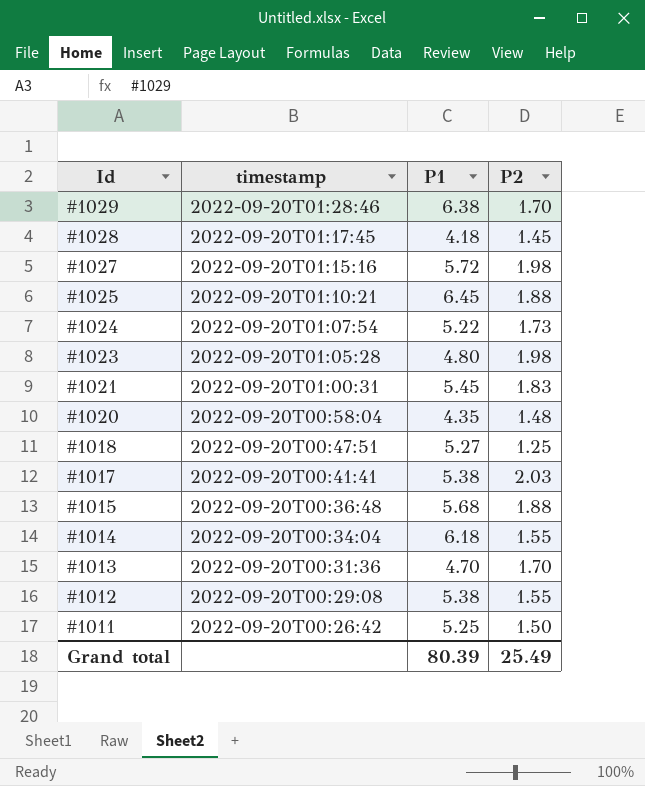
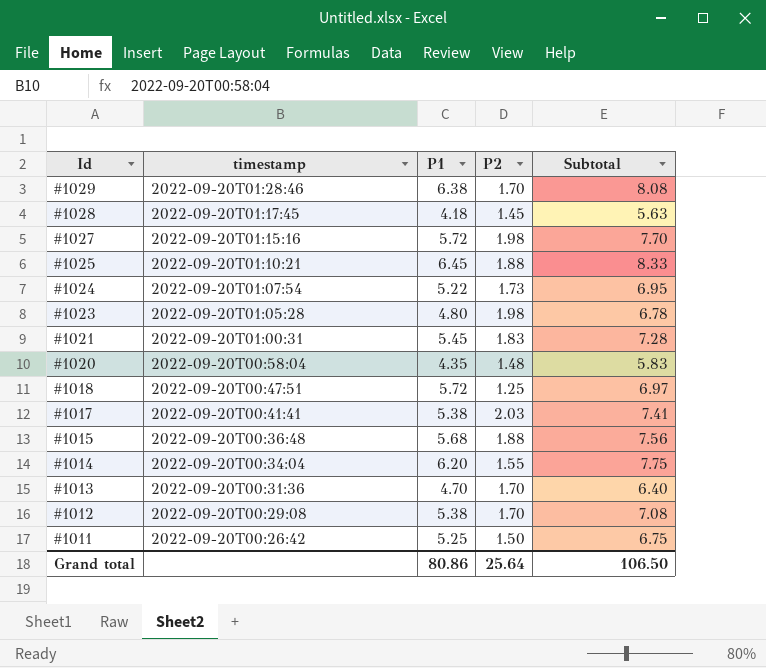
column Subtotal | formula: none -> [P1] + [P2]
#1018 | P1: 5.27 -> 5.72
#1014 | P1: 6.18 -> 6.20
#1012 | P2: 1.55 -> 1.70
Grand total | P1: 80.39 -> 80.86
Grand total | P2: 25.49 -> 25.64

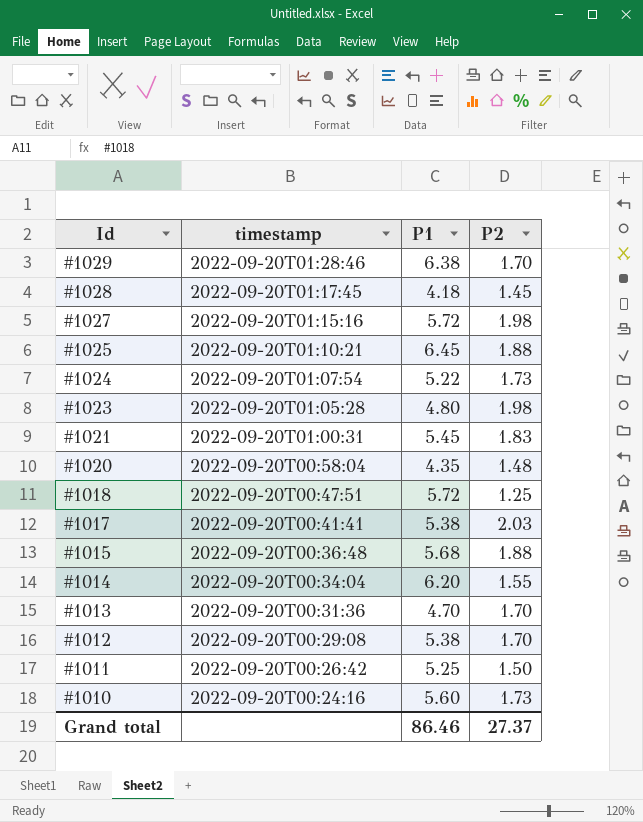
column Subtotal | formula: [P1] + [P2] -> none
row #1010: none -> 2022-09-20T00:24:16 | 5.60 | 1.73
Grand total | P1: 80.86 -> 86.46
Grand total | P2: 25.64 -> 27.37

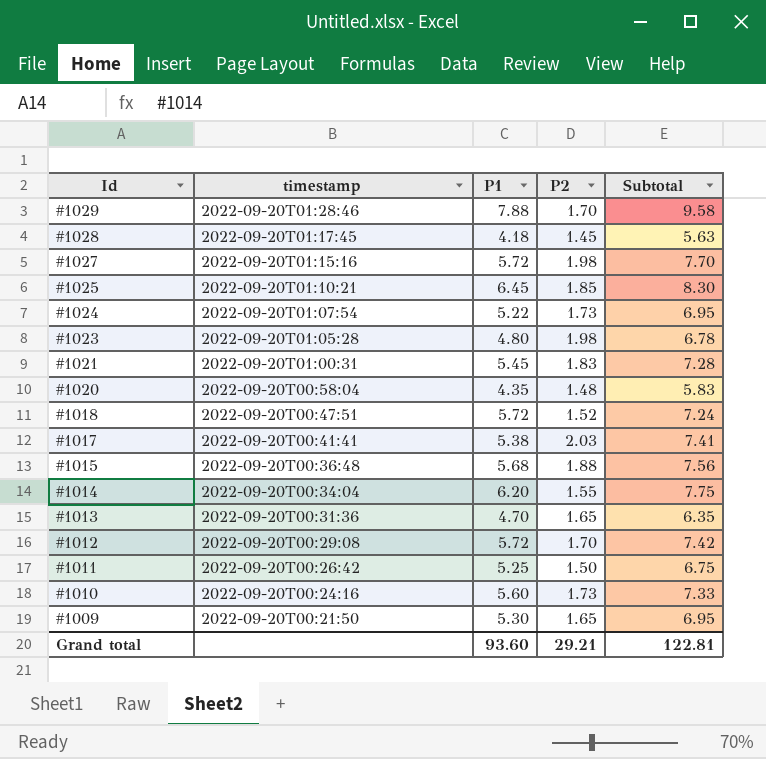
column Subtotal | formula: none -> [P1] + [P2]
#1029 | P1: 6.38 -> 7.88
#1025 | P2: 1.88 -> 1.85
#1018 | P2: 1.25 -> 1.52
#1013 | P2: 1.70 -> 1.65
#1012 | P1: 5.38 -> 5.72
row #1009: none -> 2022-09-20T00:21:50 | 5.30 | 1.65 | 6.95
Grand total | P1: 86.46 -> 93.60
Grand total | P2: 27.37 -> 29.21

